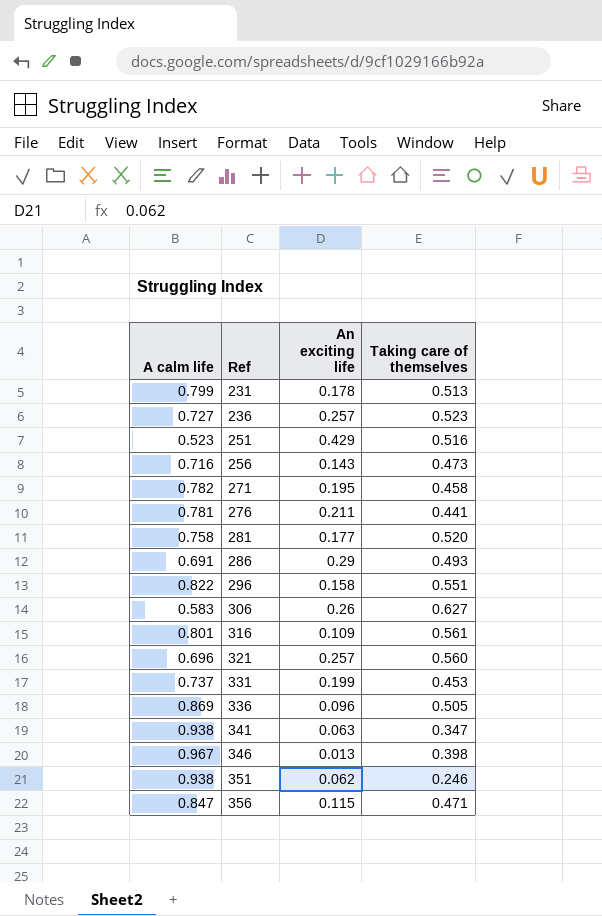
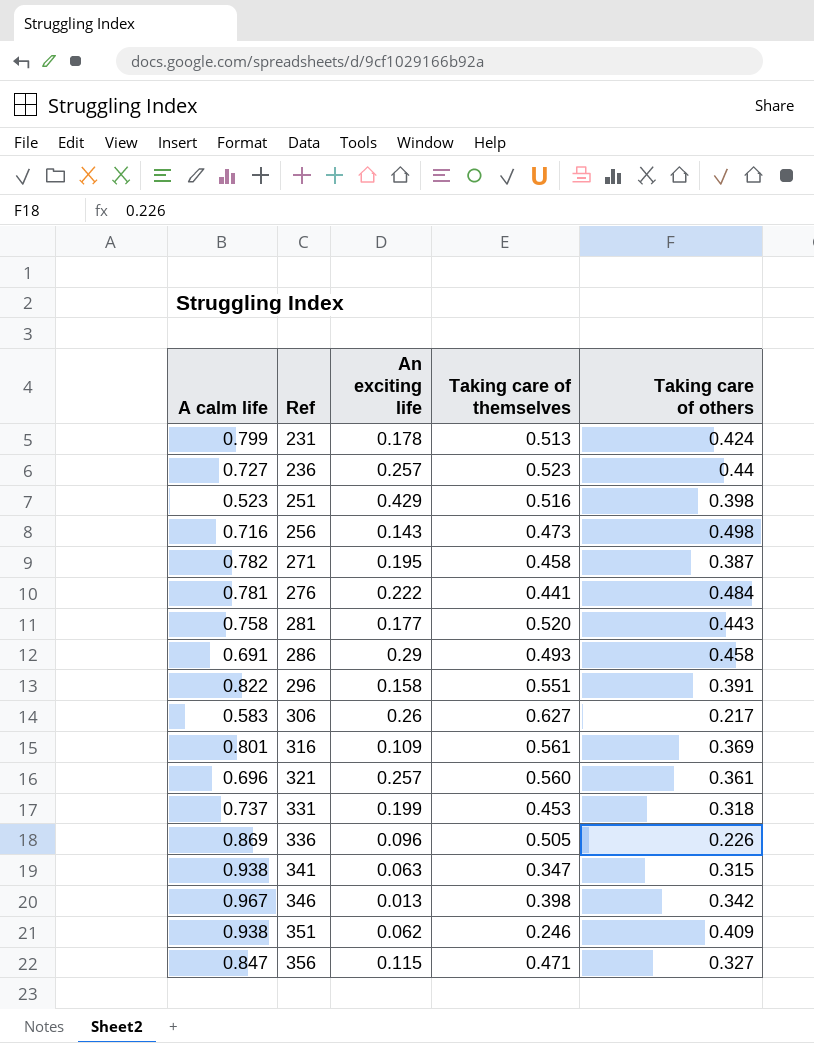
column Taking care of others | position: none -> 5
276 | An exciting life: 0.211 -> 0.222

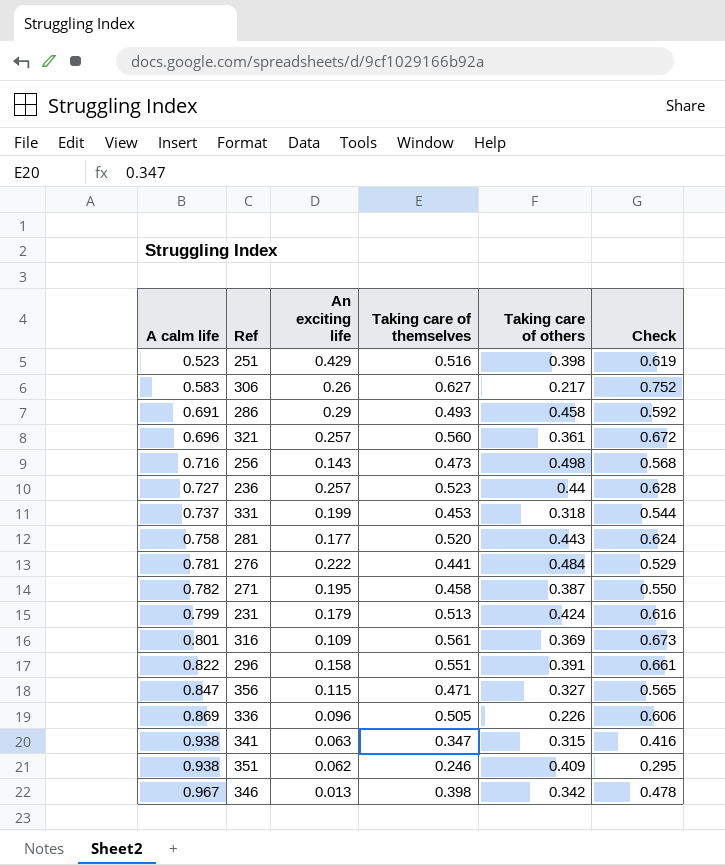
row order: Ref ascending -> A calm life ascending
column Check | formula: none -> [Taking care of themselves] * 1.2
231 | An exciting life: 0.178 -> 0.179

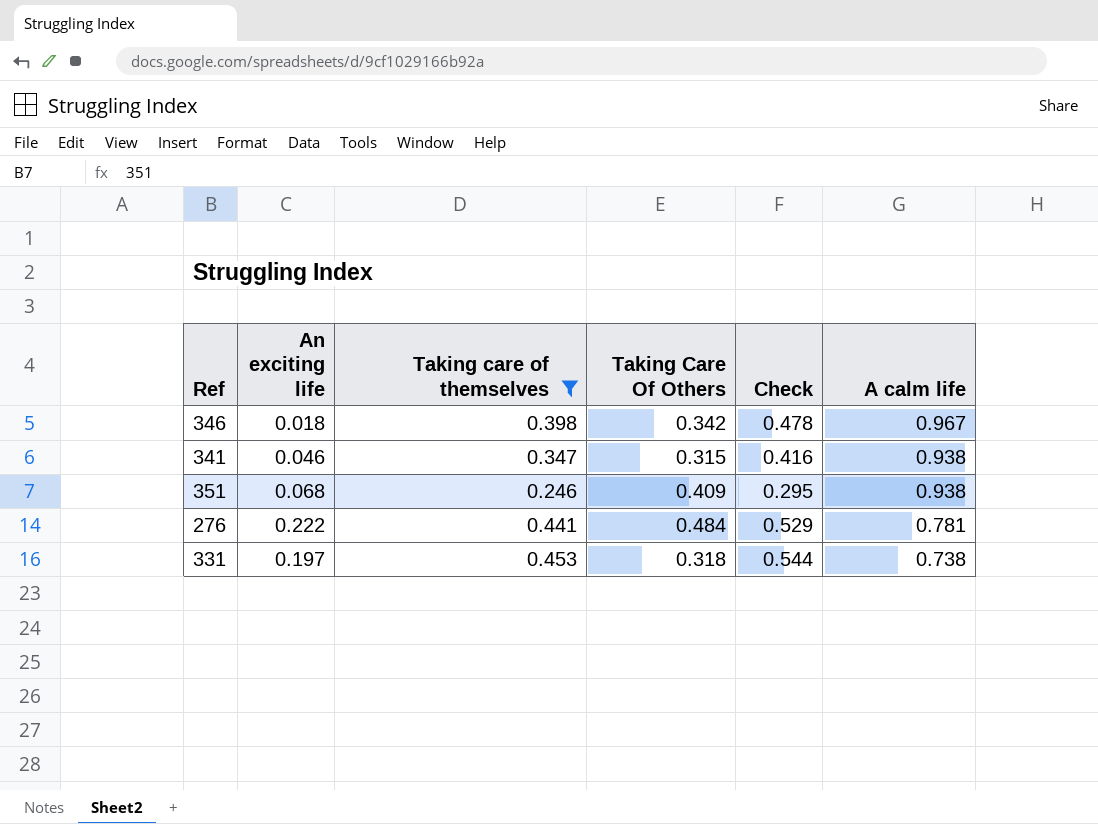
filter: none -> Taking care of themselves <= 0.453
row order: A calm life ascending -> A calm life descending
column name: Taking care of others -> Taking Care Of Others
column A calm life | position: 1 -> 6
346 | An exciting life: 0.013 -> 0.018
341 | An exciting life: 0.063 -> 0.046
351 | An exciting life: 0.062 -> 0.068
331 | An exciting life: 0.199 -> 0.197
331 | A calm life: 0.737 -> 0.738

